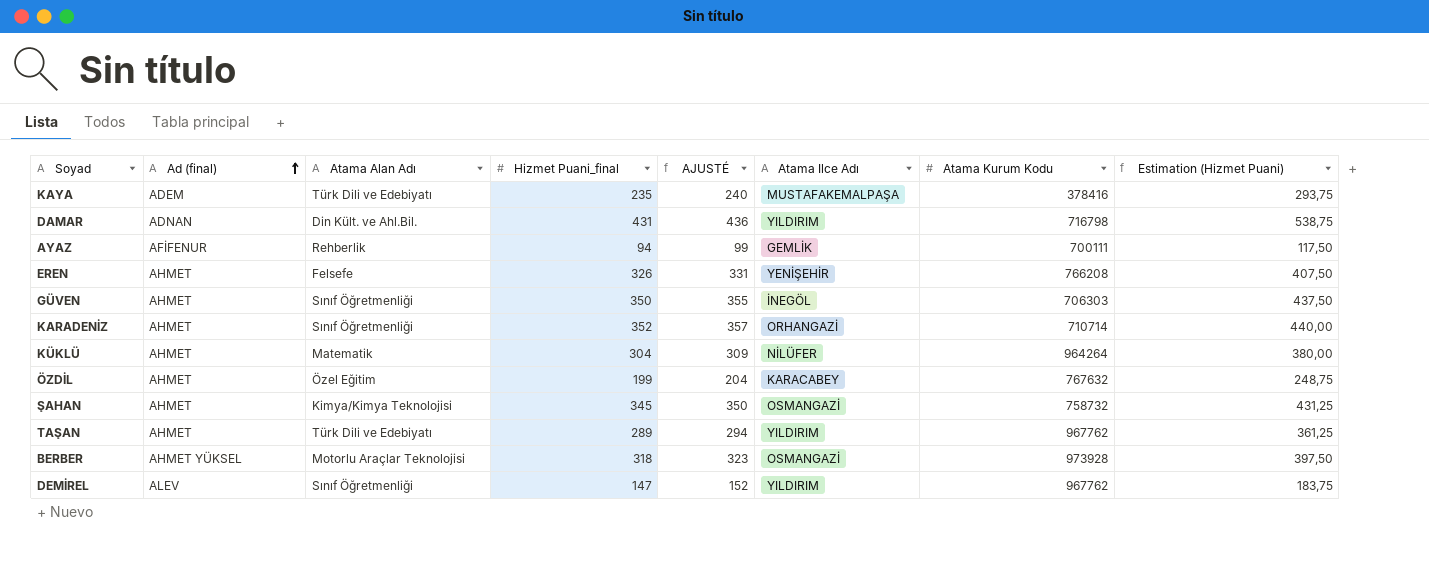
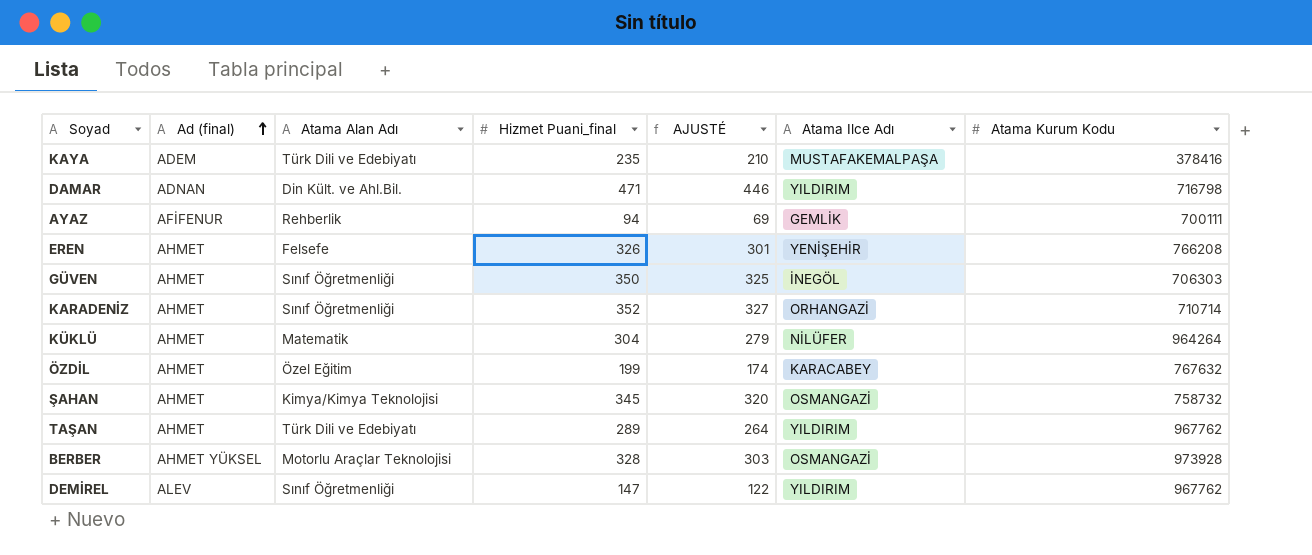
column Estimation (Hizmet Puani) | formula: [Hizmet Puani_final] * 1,25 -> none
column AJUSTÉ | formula: [Hizmet Puani_final] + 5 -> [Hizmet Puani_final] - 25
DAMAR | Hizmet Puani_final: 431 -> 471
BERBER | Hizmet Puani_final: 318 -> 328

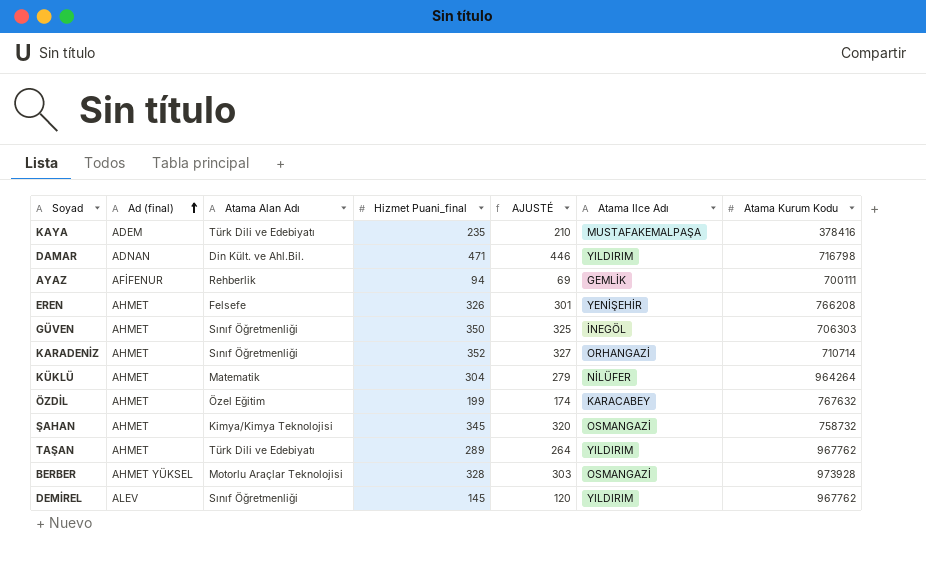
DEMİREL | Hizmet Puani_final: 147 -> 145
DEMİREL | AJUSTÉ: 122 -> 120

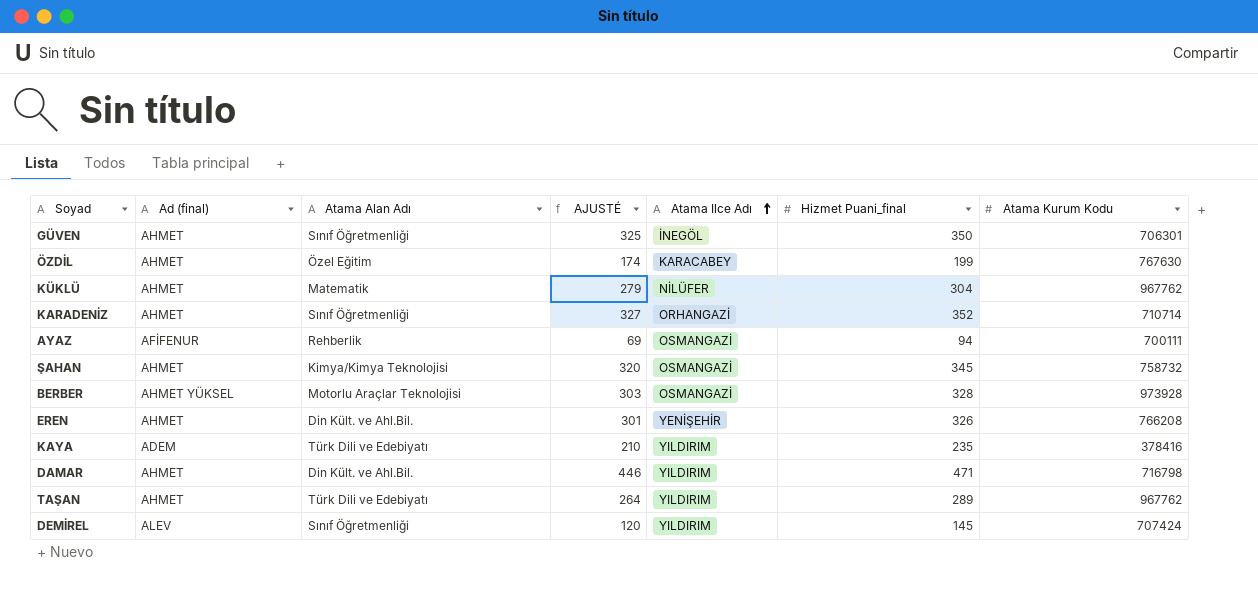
row order: Ad (final) ascending -> Atama Ilce Adı ascending
column Hizmet Puani_final | position: 4 -> 6
GÜVEN | Atama Kurum Kodu: 706303 -> 706301
ÖZDİL | Atama Kurum Kodu: 767632 -> 767630
KÜKLÜ | Atama Kurum Kodu: 964264 -> 967762
AYAZ | Atama Ilce Adı: GEMLİK -> OSMANGAZİ
EREN | Atama Alan Adı: Felsefe -> Din Kült. ve Ahl.Bil.
KAYA | Atama Ilce Adı: MUSTAFAKEMALPAŞA -> YILDIRIM
DAMAR | Ad (final): ADNAN -> AHMET
DEMİREL | Atama Kurum Kodu: 967762 -> 707424

